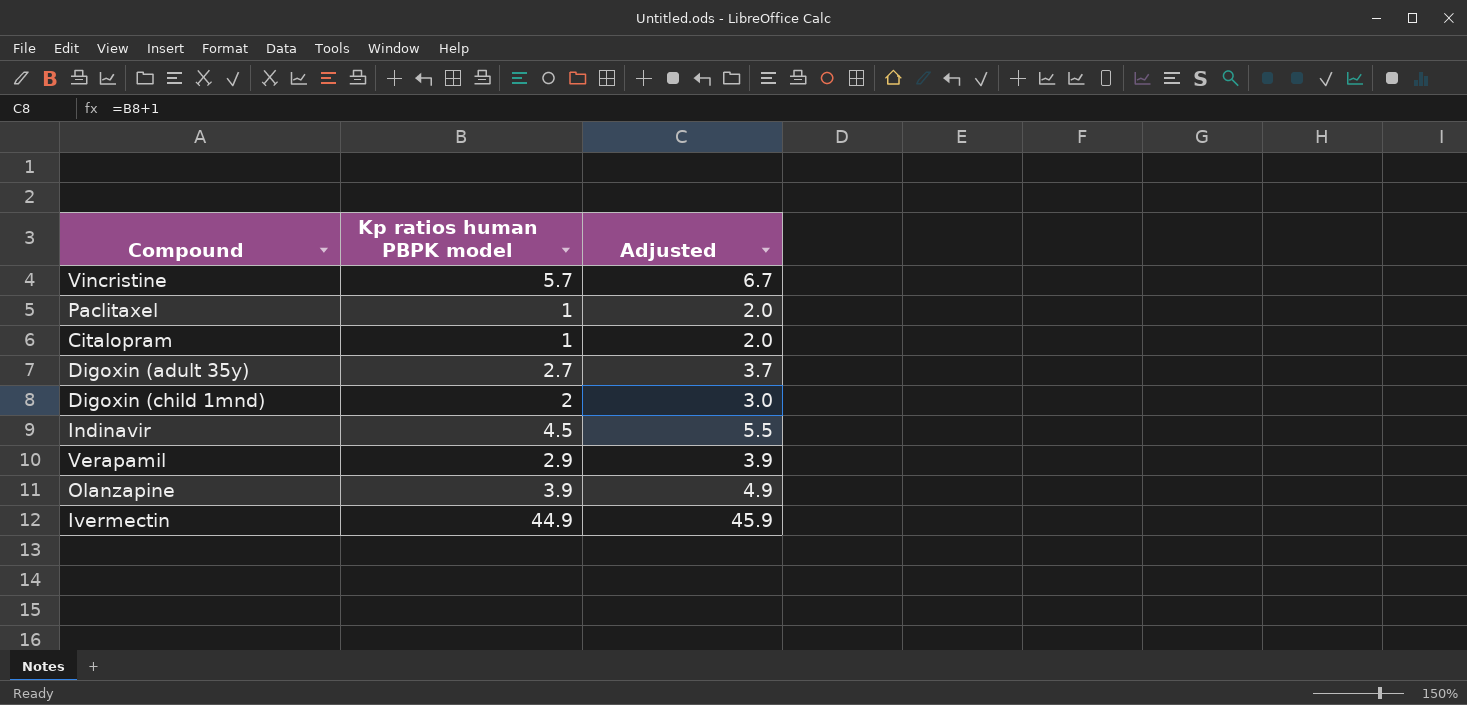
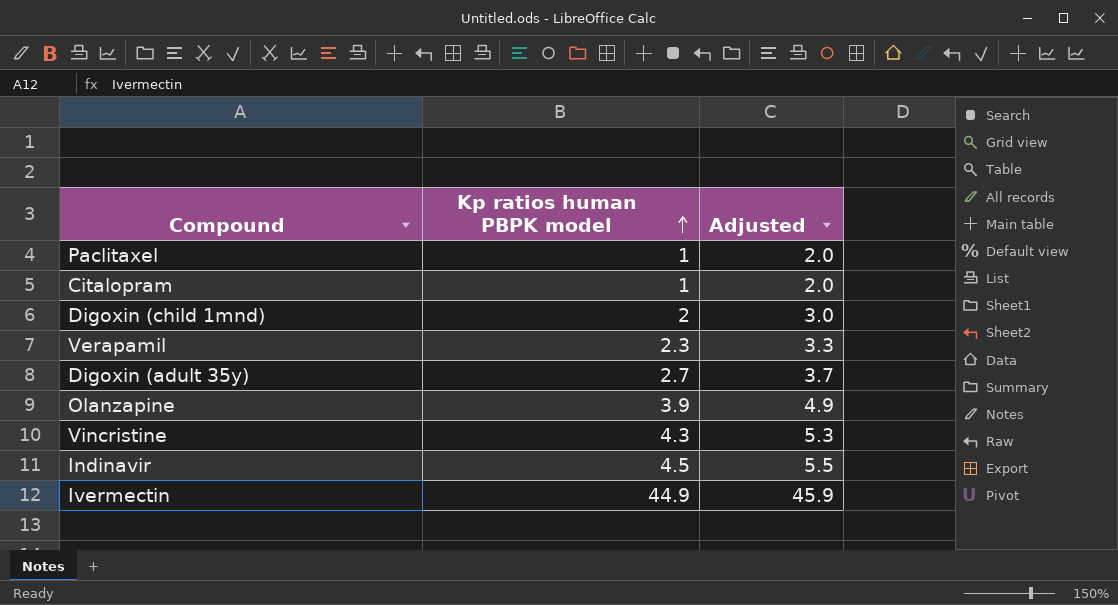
row order: none -> Kp ratios human PBPK model ascending
Verapamil | Kp ratios human PBPK model: 2.9 -> 2.3
Verapamil | Adjusted: 3.9 -> 3.3
Vincristine | Kp ratios human PBPK model: 5.7 -> 4.3
Vincristine | Adjusted: 6.7 -> 5.3

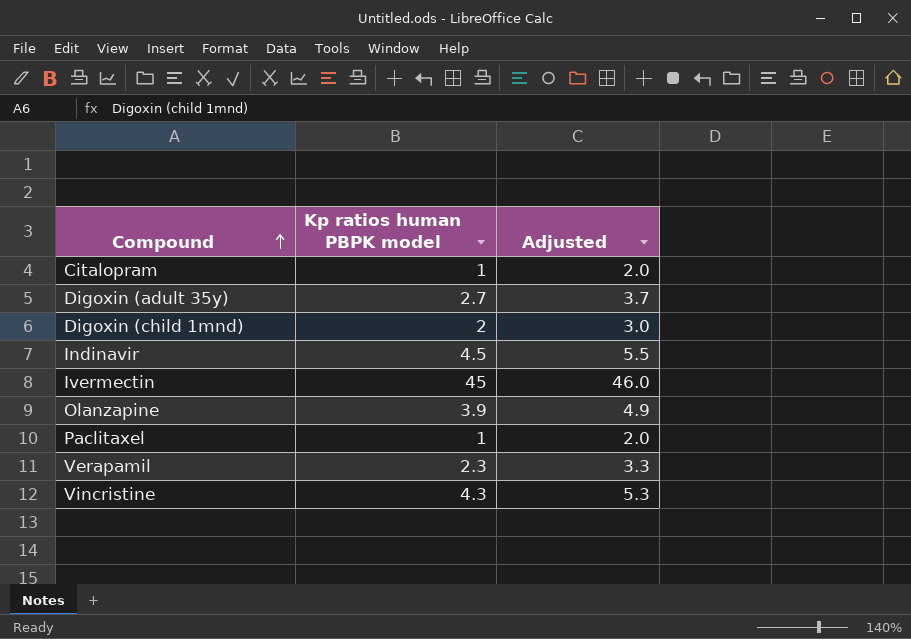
row order: Kp ratios human PBPK model ascending -> Compound ascending
Ivermectin | Kp ratios human PBPK model: 44.9 -> 45
Ivermectin | Adjusted: 45.9 -> 46.0

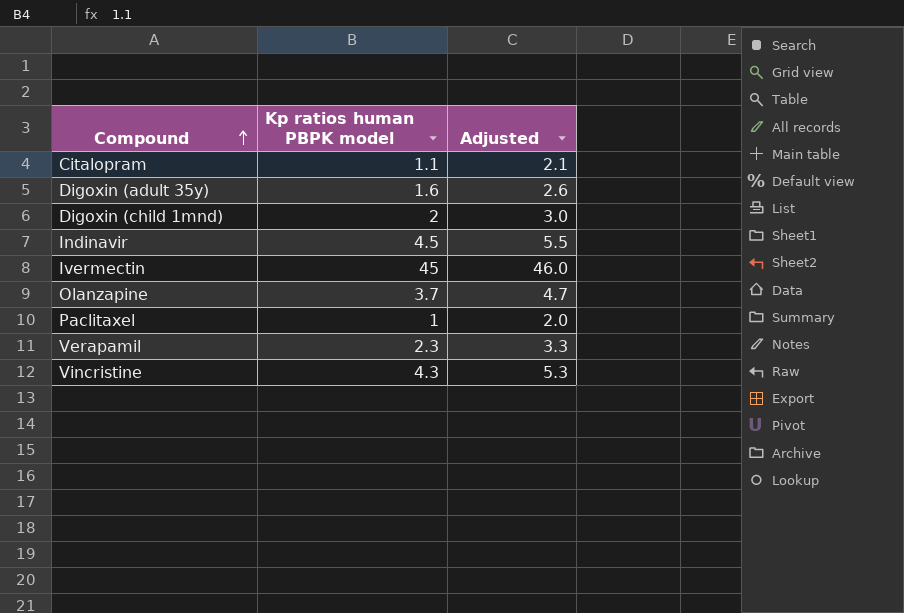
Citalopram | Kp ratios human PBPK model: 1 -> 1.1
Citalopram | Adjusted: 2.0 -> 2.1
Digoxin (adult 35y) | Kp ratios human PBPK model: 2.7 -> 1.6
Digoxin (adult 35y) | Adjusted: 3.7 -> 2.6
Olanzapine | Kp ratios human PBPK model: 3.9 -> 3.7
Olanzapine | Adjusted: 4.9 -> 4.7

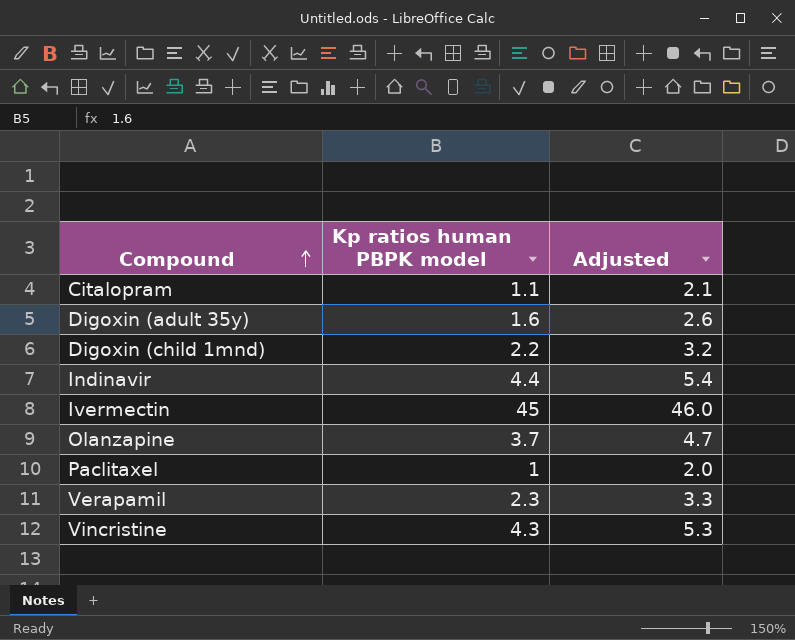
Digoxin (child 1mnd) | Kp ratios human PBPK model: 2 -> 2.2
Digoxin (child 1mnd) | Adjusted: 3.0 -> 3.2
Indinavir | Kp ratios human PBPK model: 4.5 -> 4.4
Indinavir | Adjusted: 5.5 -> 5.4

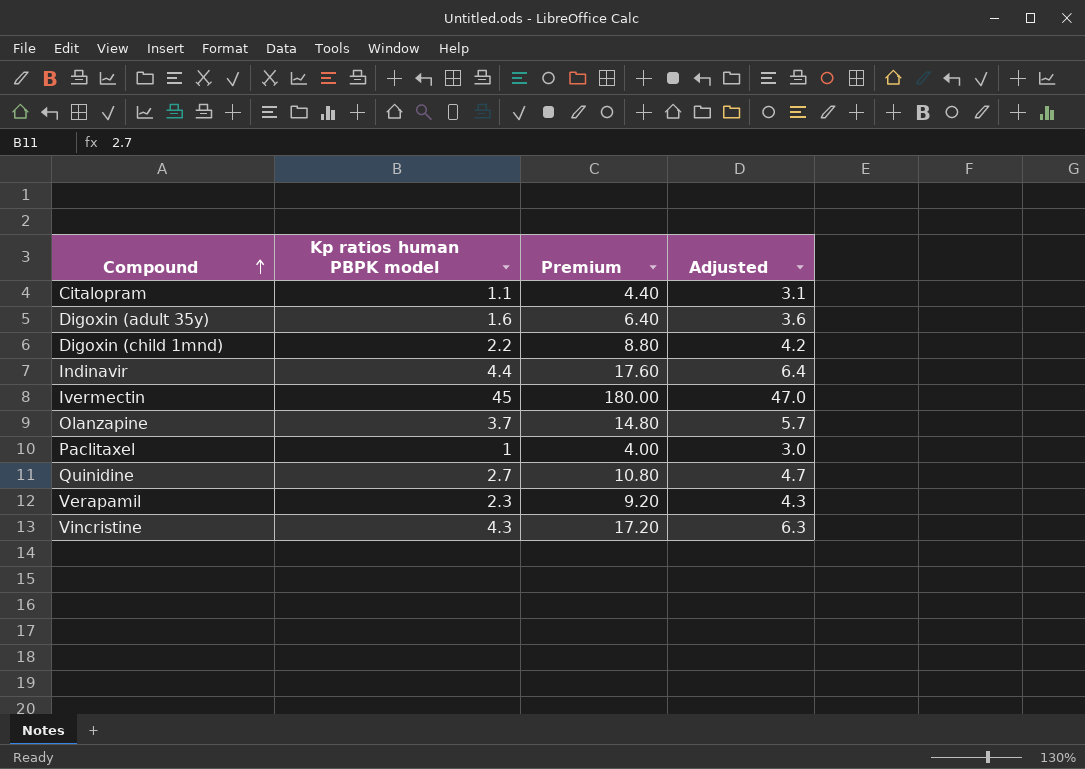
column Premium | formula: none -> [Kp ratios human PBPK model] * 4
column Adjusted | formula: [Kp ratios human PBPK model] + 1 -> [Kp ratios human PBPK model] + 2
row Quinidine: none -> 2.7 | 10.80 | 4.7

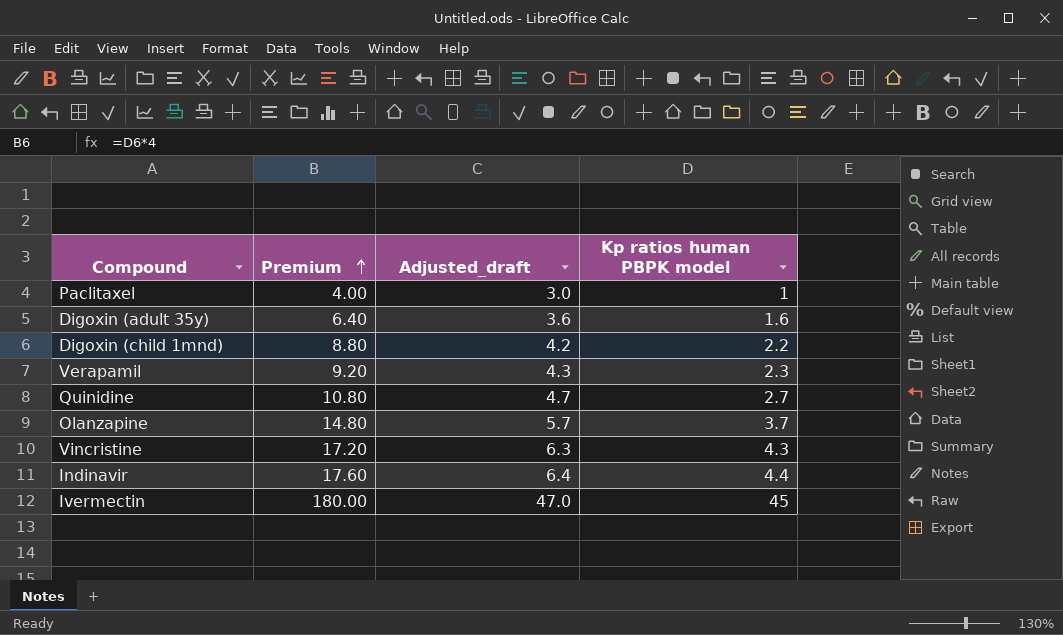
row order: Compound ascending -> Premium ascending
column name: Adjusted -> Adjusted_draft
column Kp ratios human PBPK model | position: 2 -> 4
row Citalopram: 1.1 | 4.40 | 3.1 -> none

